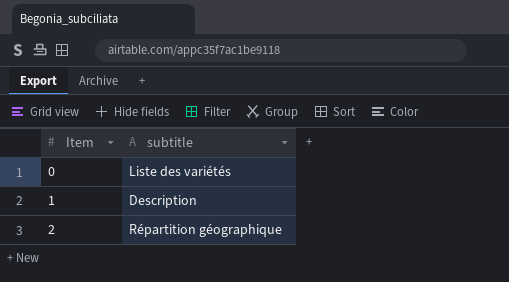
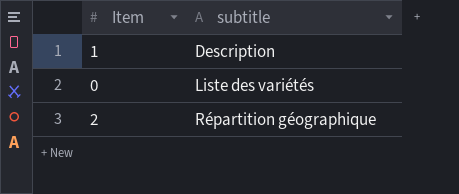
row order: Item ascending -> subtitle ascending

